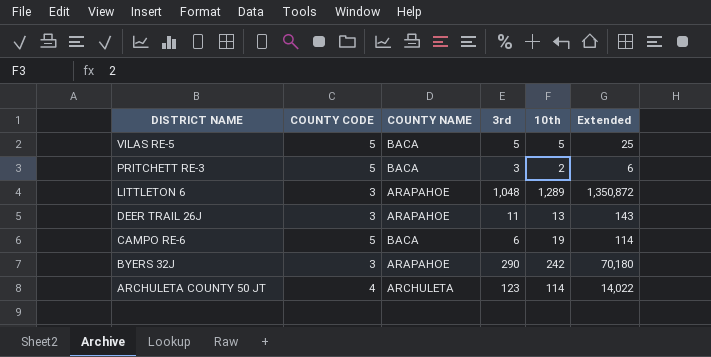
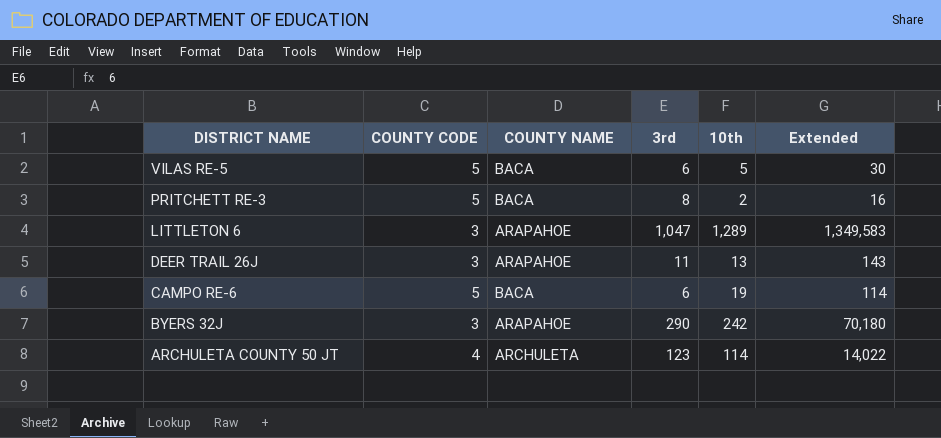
VILAS RE-5 | 3rd: 5 -> 6
VILAS RE-5 | Extended: 25 -> 30
PRITCHETT RE-3 | 3rd: 3 -> 8
PRITCHETT RE-3 | Extended: 6 -> 16
LITTLETON 6 | 3rd: 1,048 -> 1,047
LITTLETON 6 | Extended: 1,350,872 -> 1,349,583

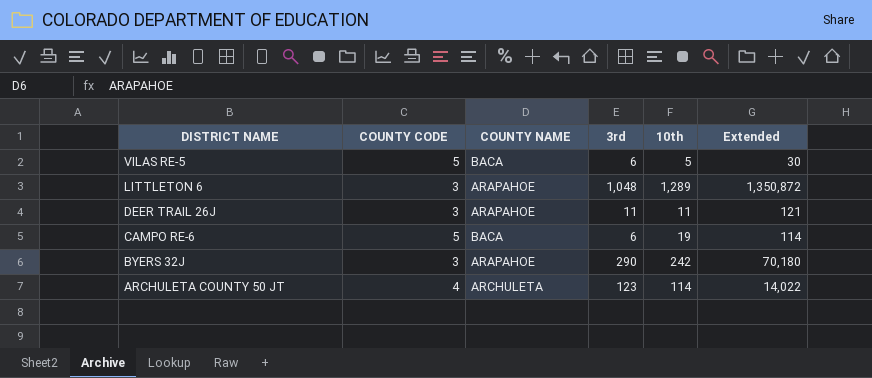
row PRITCHETT RE-3: 5 | BACA | 8 | 2 | 16 -> none
LITTLETON 6 | 3rd: 1,047 -> 1,048
LITTLETON 6 | Extended: 1,349,583 -> 1,350,872
DEER TRAIL 26J | 10th: 13 -> 11
DEER TRAIL 26J | Extended: 143 -> 121

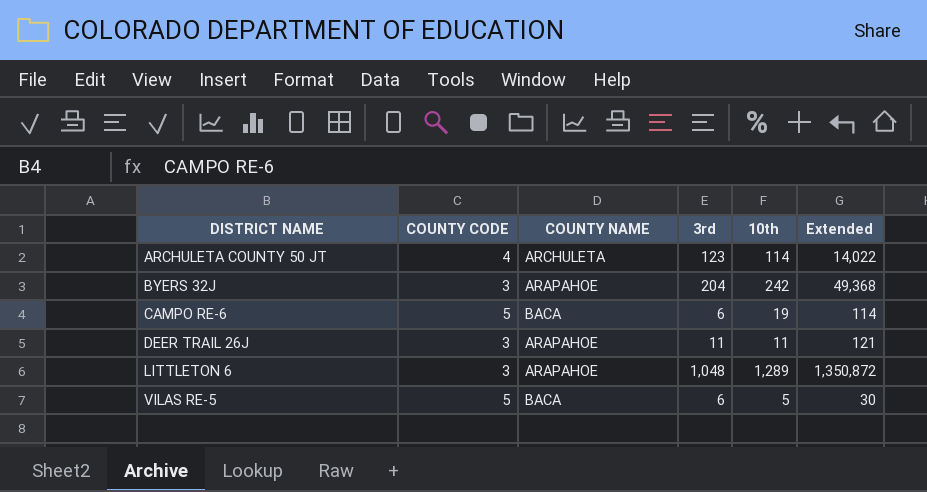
row order: DISTRICT NAME descending -> DISTRICT NAME ascending
BYERS 32J | 3rd: 290 -> 204
BYERS 32J | Extended: 70,180 -> 49,368

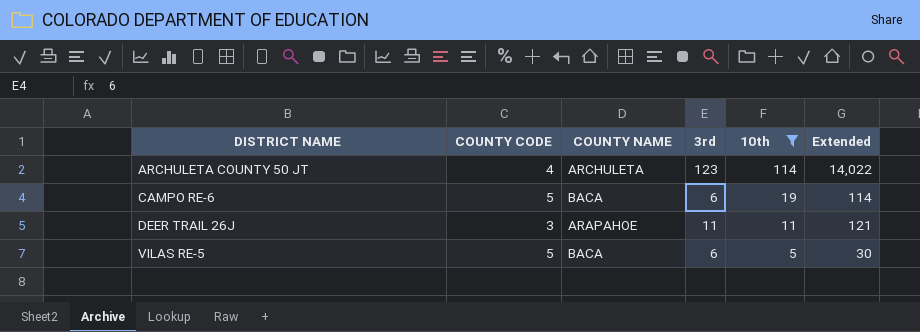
filter: none -> 10th <= 114

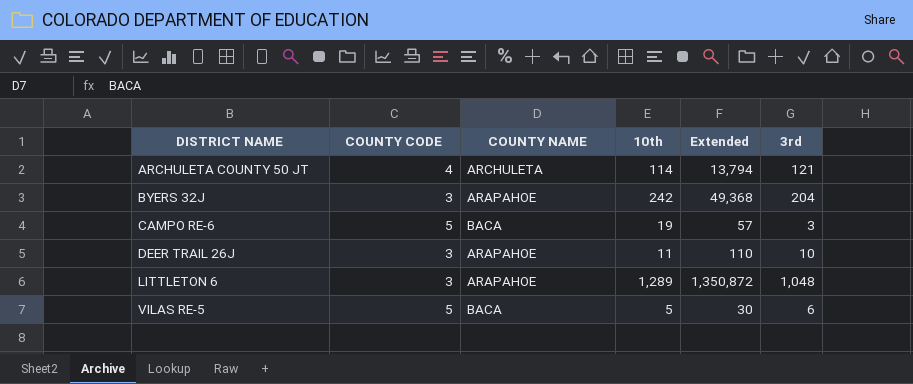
filter: 10th <= 114 -> none
column 3rd | position: 4 -> 6
ARCHULETA COUNTY 50 JT | Extended: 14,022 -> 13,794
ARCHULETA COUNTY 50 JT | 3rd: 123 -> 121
CAMPO RE-6 | Extended: 114 -> 57
CAMPO RE-6 | 3rd: 6 -> 3
DEER TRAIL 26J | Extended: 121 -> 110
DEER TRAIL 26J | 3rd: 11 -> 10

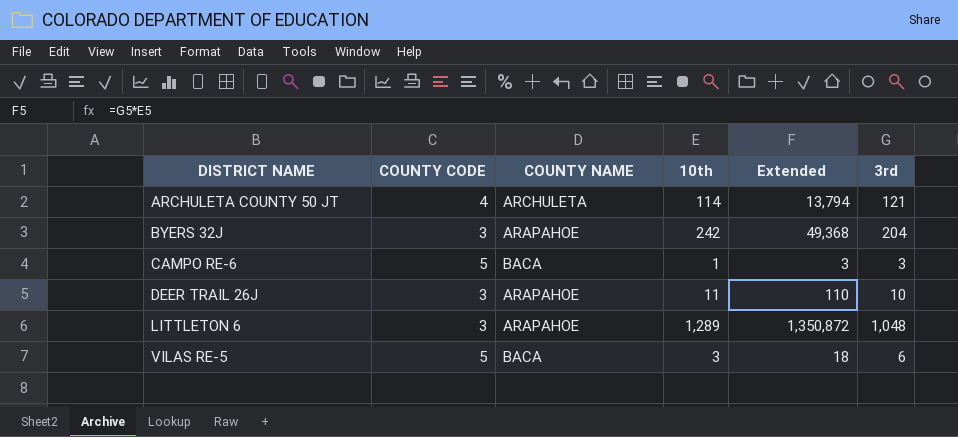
CAMPO RE-6 | 10th: 19 -> 1
CAMPO RE-6 | Extended: 57 -> 3
VILAS RE-5 | 10th: 5 -> 3
VILAS RE-5 | Extended: 30 -> 18

